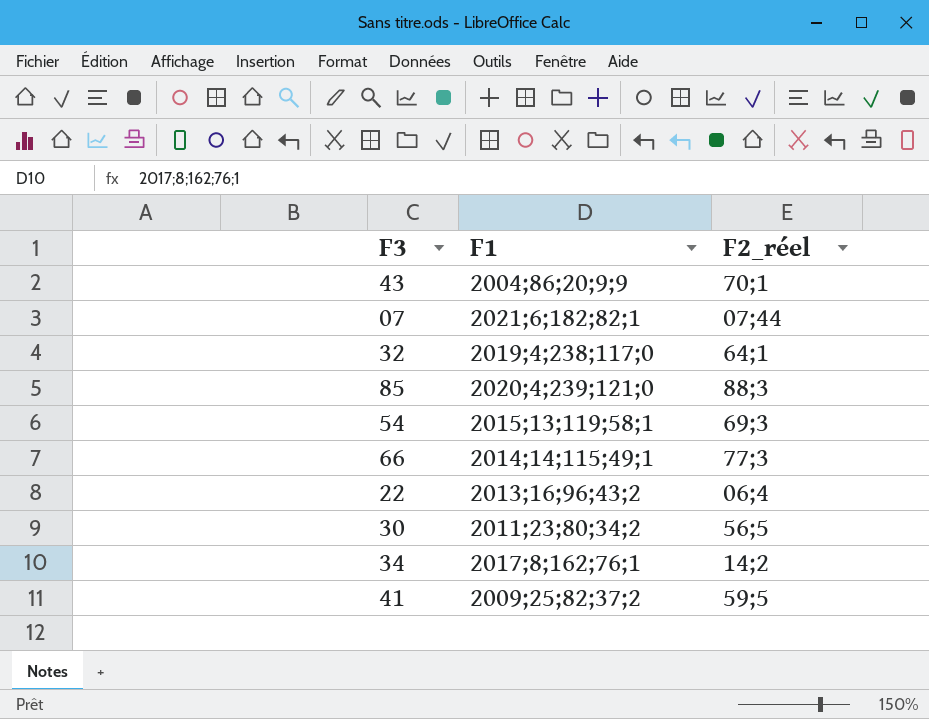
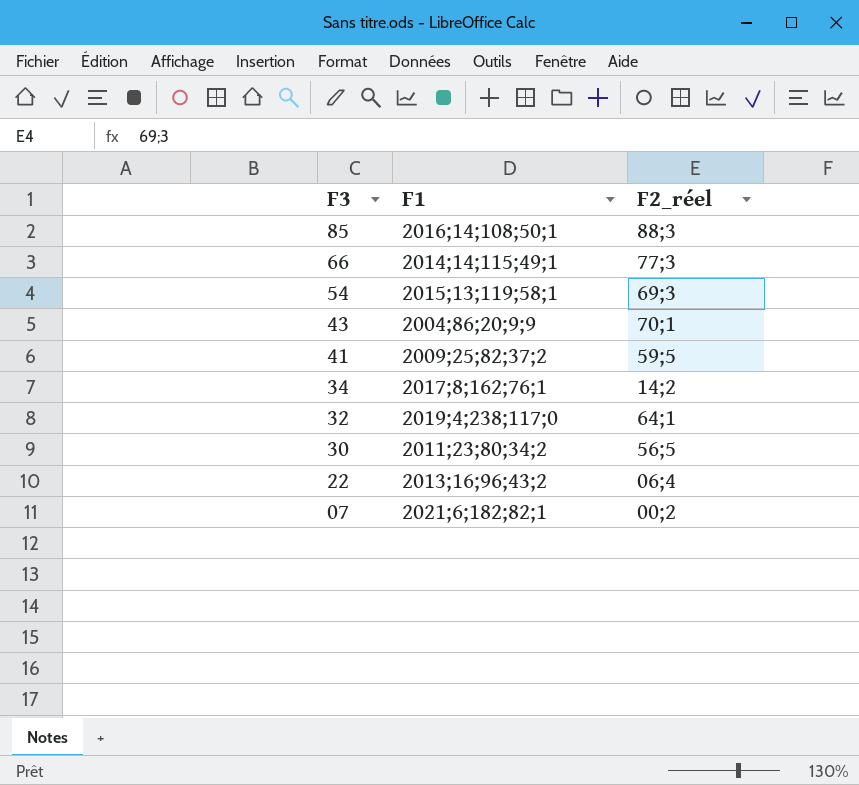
row order: none -> F3 descending
85 | F1: 2020;4;239;121;0 -> 2016;14;108;50;1
07 | F2_réel: 07;44 -> 00;2

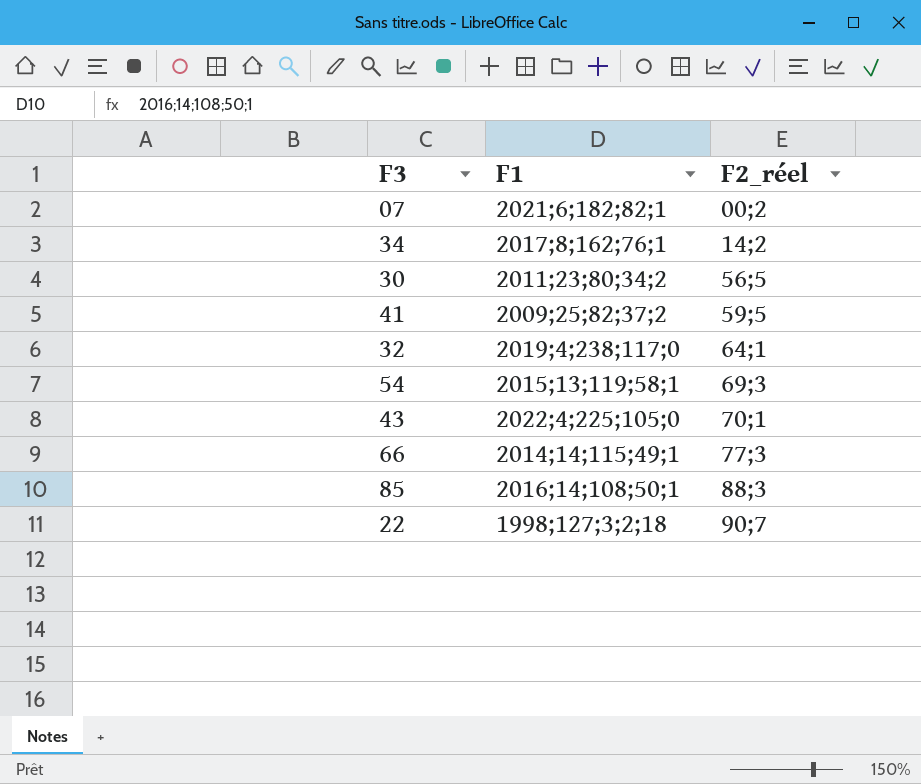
row order: F3 descending -> F2_réel ascending
43 | F1: 2004;86;20;9;9 -> 2022;4;225;105;0
22 | F1: 2013;16;96;43;2 -> 1998;127;3;2;18
22 | F2_réel: 06;4 -> 90;7

